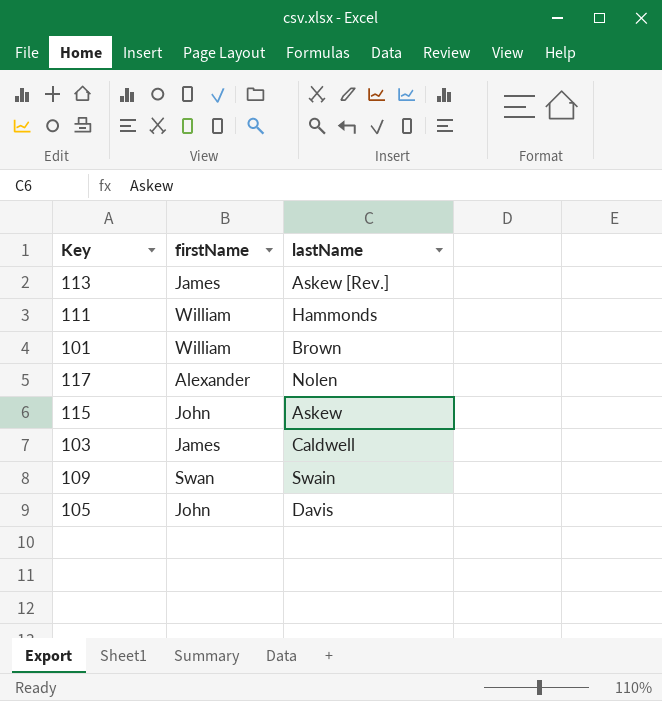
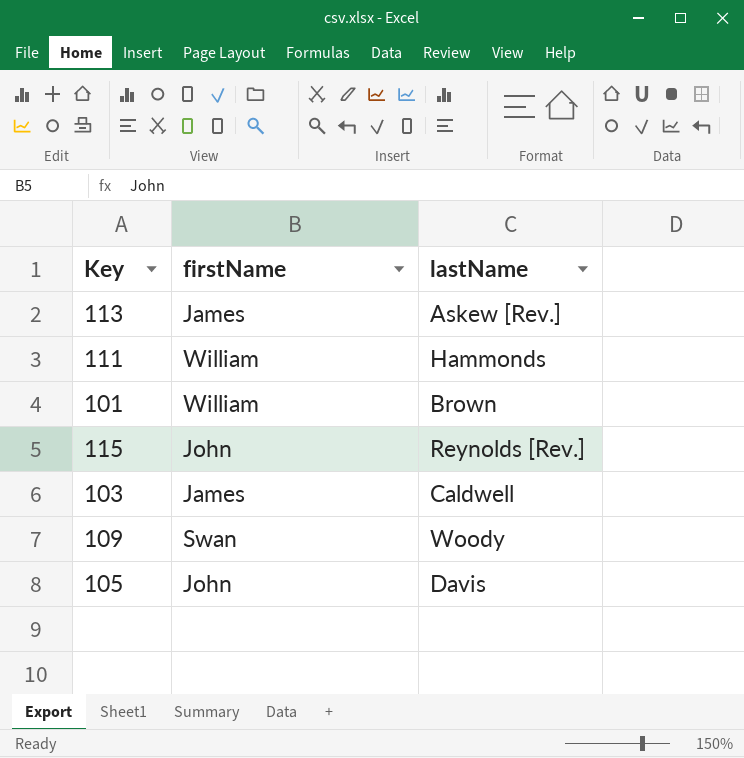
row 117: Alexander | Nolen -> none
115 | lastName: Askew -> Reynolds [Rev.]
109 | lastName: Swain -> Woody

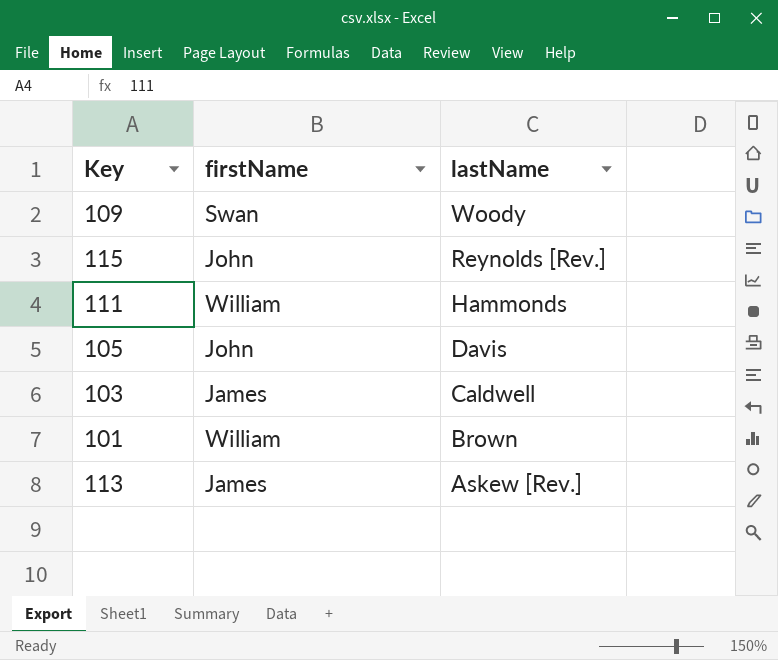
row order: none -> lastName descending

